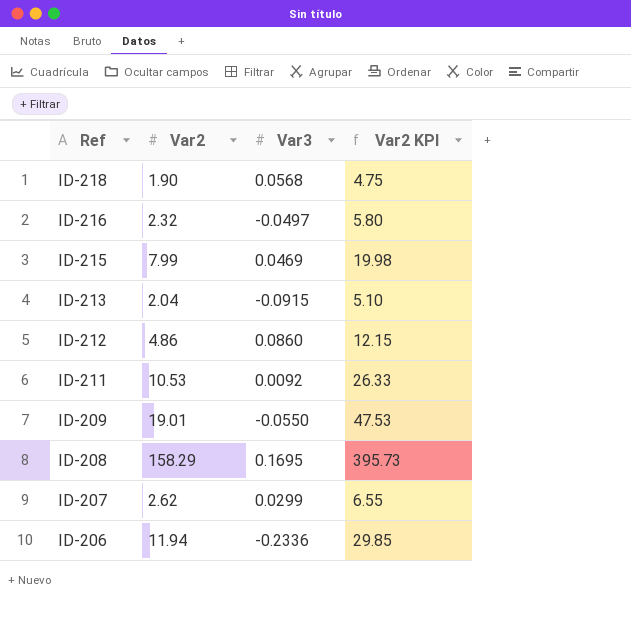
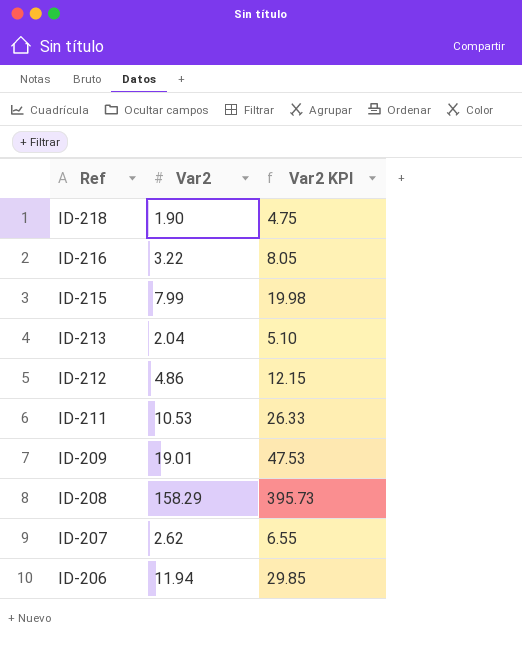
column Var3 | position: 3 -> none
ID-216 | Var2: 2.32 -> 3.22
ID-216 | Var2 KPI: 5.80 -> 8.05

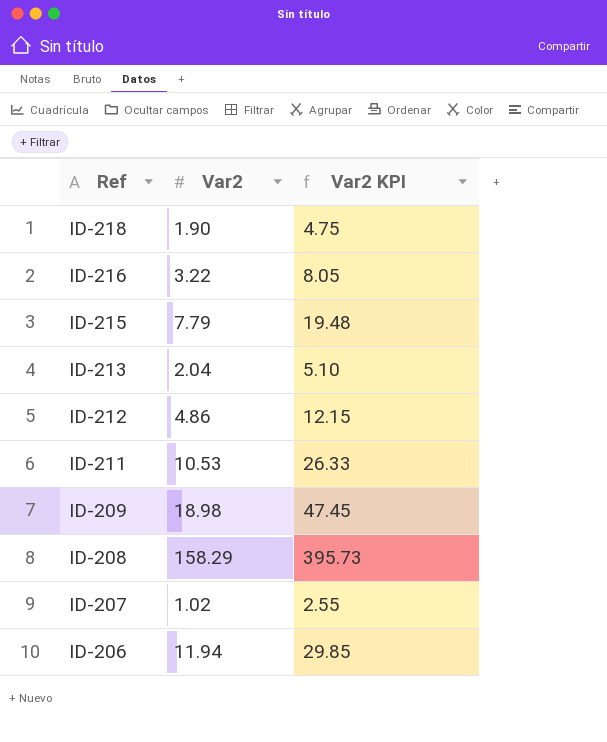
ID-215 | Var2: 7.99 -> 7.79
ID-215 | Var2 KPI: 19.98 -> 19.48
ID-209 | Var2: 19.01 -> 18.98
ID-209 | Var2 KPI: 47.53 -> 47.45
ID-207 | Var2: 2.62 -> 1.02
ID-207 | Var2 KPI: 6.55 -> 2.55

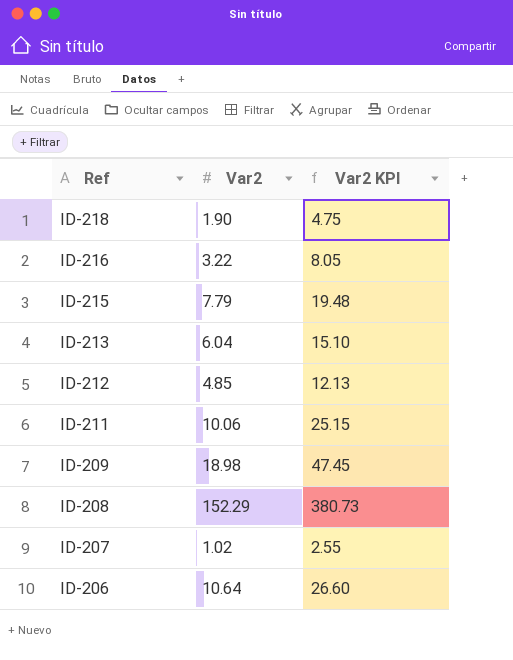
ID-213 | Var2: 2.04 -> 6.04
ID-213 | Var2 KPI: 5.10 -> 15.10
ID-212 | Var2: 4.86 -> 4.85
ID-212 | Var2 KPI: 12.15 -> 12.13
ID-211 | Var2: 10.53 -> 10.06
ID-211 | Var2 KPI: 26.33 -> 25.15
ID-208 | Var2: 158.29 -> 152.29
ID-208 | Var2 KPI: 395.73 -> 380.73
ID-206 | Var2: 11.94 -> 10.64
ID-206 | Var2 KPI: 29.85 -> 26.60

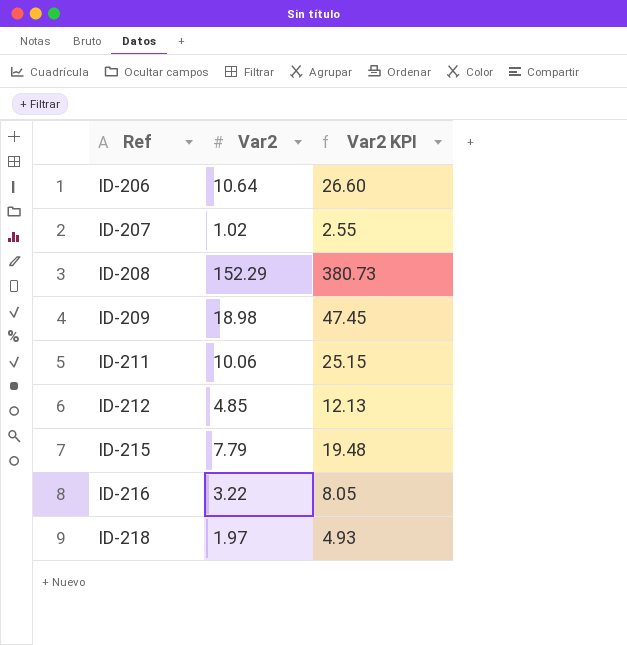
row order: Ref descending -> Ref ascending
row ID-213: 6.04 | 15.10 -> none
ID-218 | Var2: 1.90 -> 1.97
ID-218 | Var2 KPI: 4.75 -> 4.93

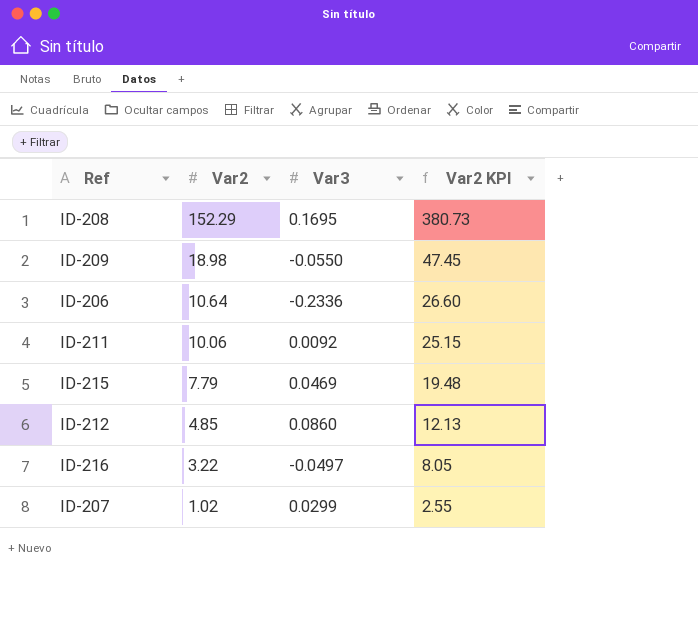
row order: Ref ascending -> Var2 descending
column Var3 | position: none -> 3
row ID-218: 1.97 | 4.93 -> none

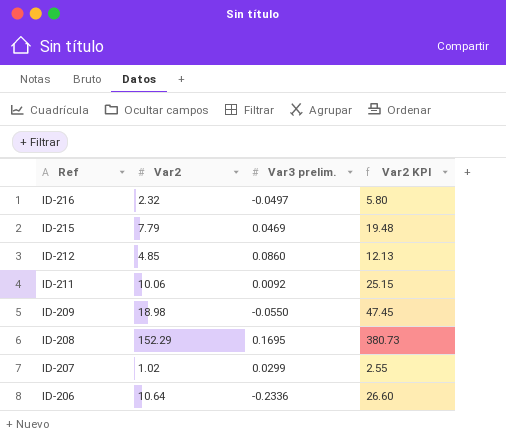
row order: Var2 descending -> Ref descending
column name: Var3 -> Var3 prelim.
ID-216 | Var2: 3.22 -> 2.32
ID-216 | Var2 KPI: 8.05 -> 5.80

